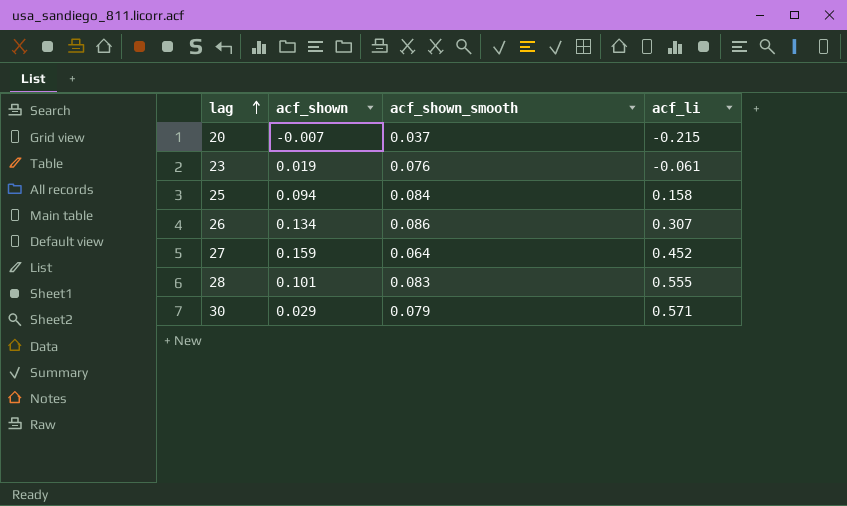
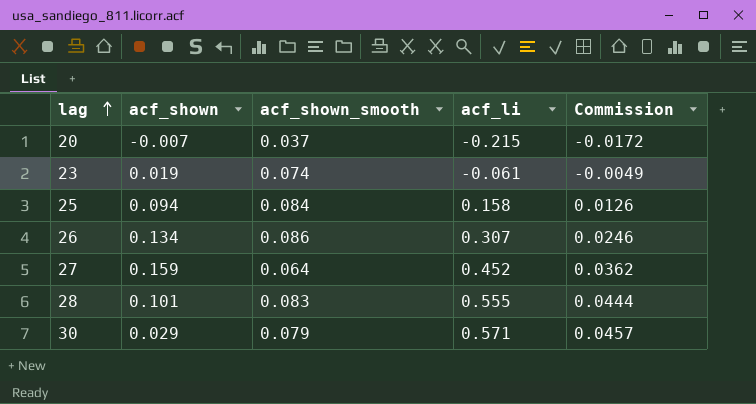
column Commission | formula: none -> [acf_li] * 0.08
23 | acf_shown_smooth: 0.076 -> 0.074

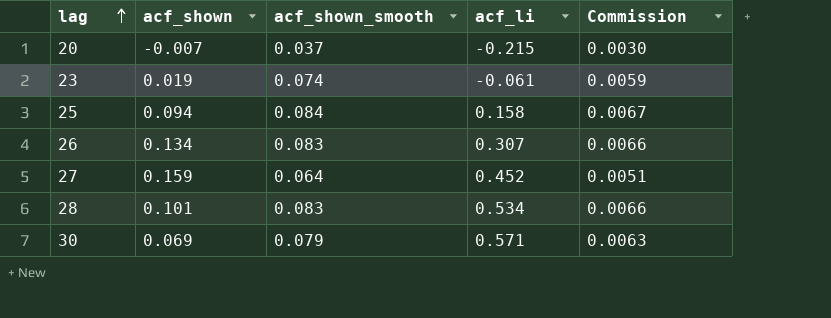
column Commission | formula: [acf_li] * 0.08 -> [acf_shown_smooth] * 0.08
26 | acf_shown_smooth: 0.086 -> 0.083
28 | acf_li: 0.555 -> 0.534
30 | acf_shown: 0.029 -> 0.069

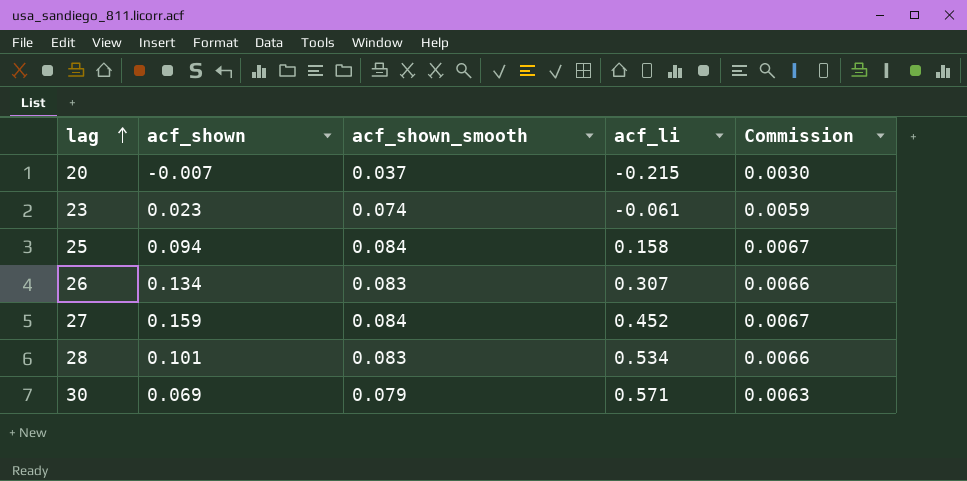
23 | acf_shown: 0.019 -> 0.023
27 | acf_shown_smooth: 0.064 -> 0.084
27 | Commission: 0.0051 -> 0.0067

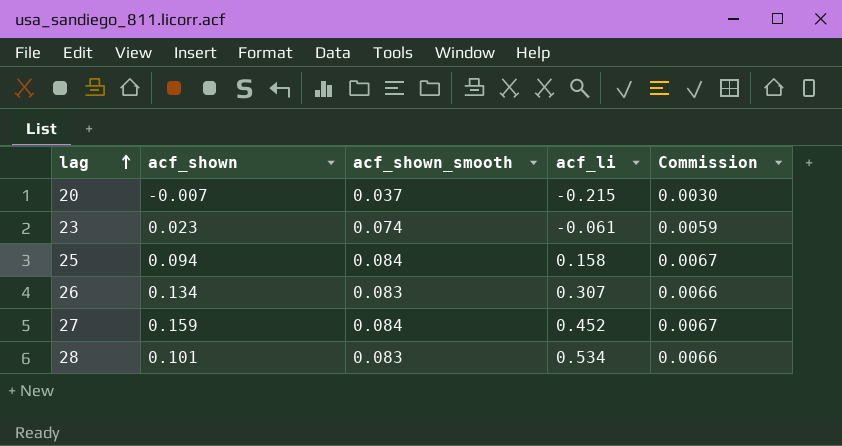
row 30: 0.069 | 0.079 | 0.571 | 0.0063 -> none

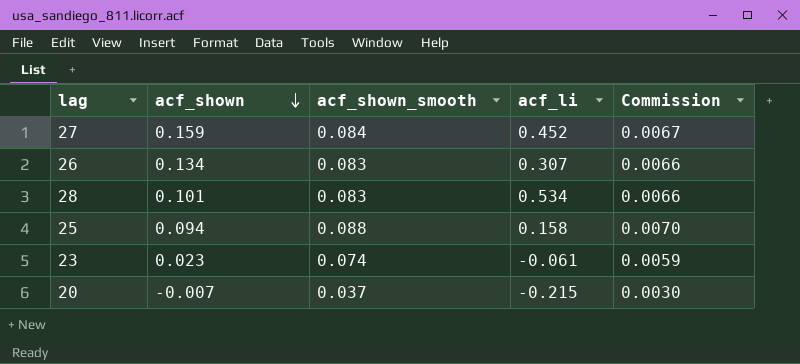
row order: lag ascending -> acf_shown descending
25 | acf_shown_smooth: 0.084 -> 0.088
25 | Commission: 0.0067 -> 0.0070

